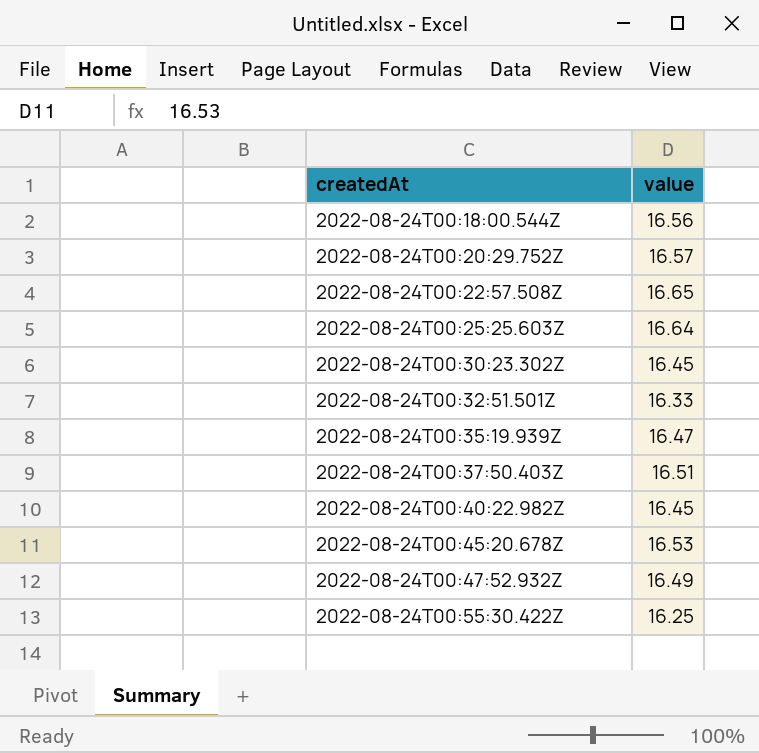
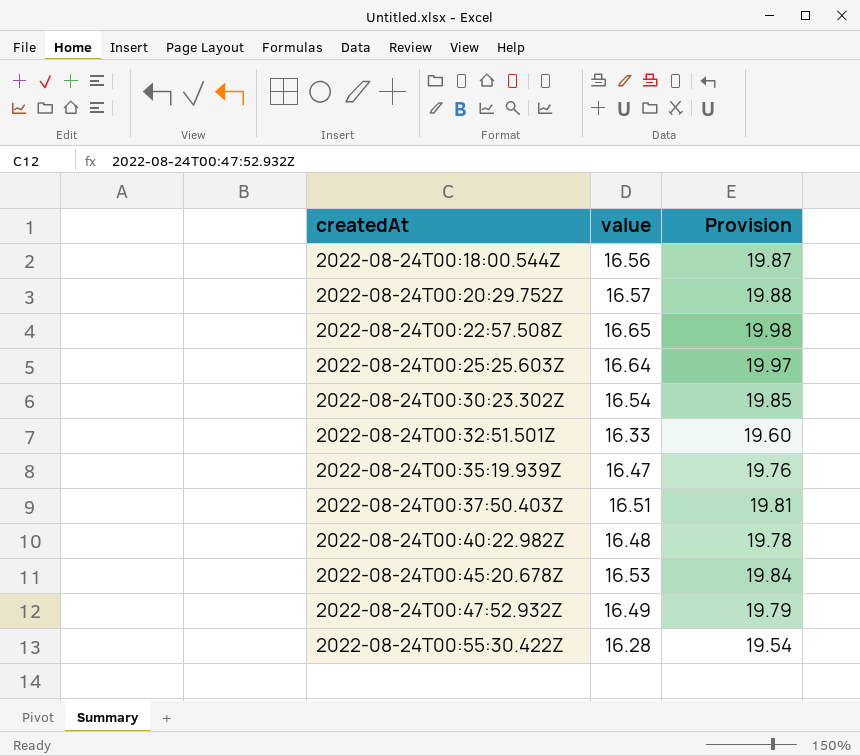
column Provision | formula: none -> [value] * 1.2
2022-08-24T00:30:23.302Z | value: 16.45 -> 16.54
2022-08-24T00:40:22.982Z | value: 16.45 -> 16.48
2022-08-24T00:55:30.422Z | value: 16.25 -> 16.28

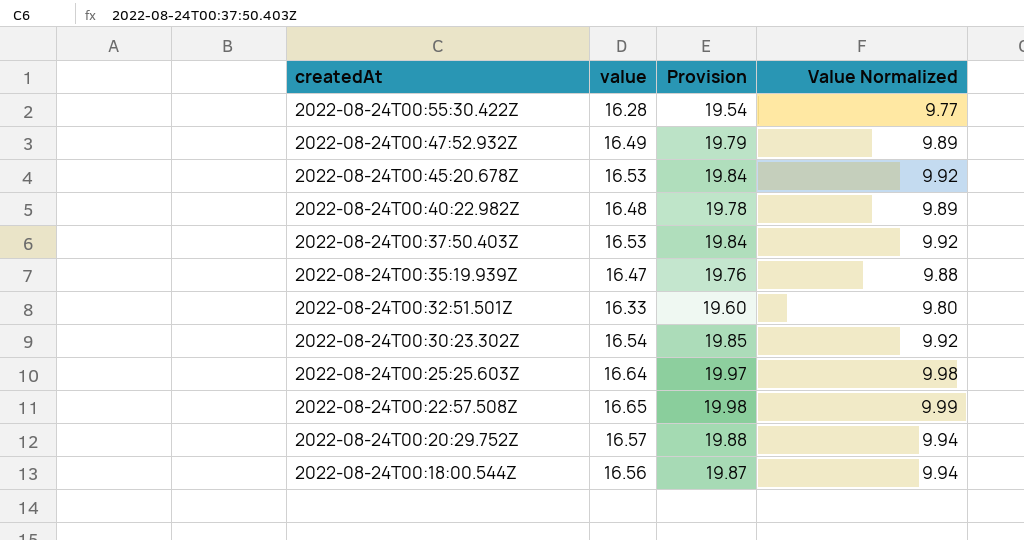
row order: createdAt ascending -> createdAt descending
column Value Normalized | formula: none -> [value] * 0.6
2022-08-24T00:37:50.403Z | value: 16.51 -> 16.53
2022-08-24T00:37:50.403Z | Provision: 19.81 -> 19.84

